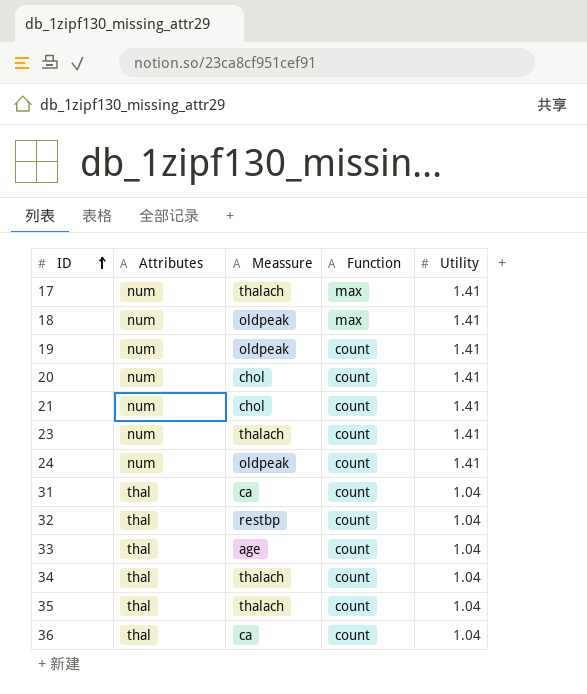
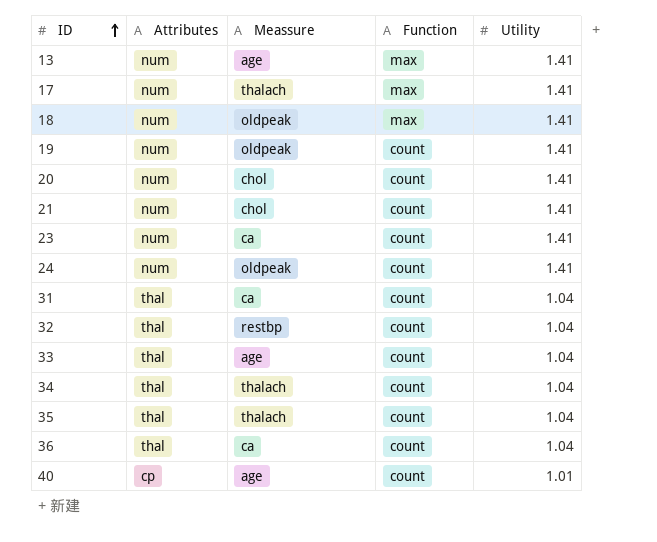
row 13: none -> num | age | max | 1.41
23 | Meassure: thalach -> ca
row 40: none -> cp | age | count | 1.01

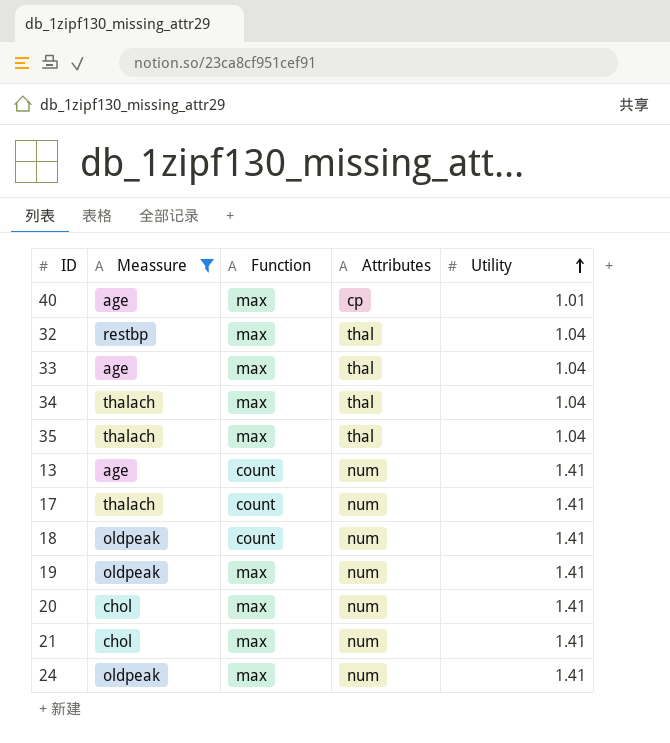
filter: none -> Meassure != ca
row order: ID ascending -> Utility ascending
column Attributes | position: 2 -> 4
40 | Function: count -> max
32 | Function: count -> max
33 | Function: count -> max
34 | Function: count -> max
35 | Function: count -> max
13 | Function: max -> count
17 | Function: max -> count
18 | Function: max -> count
19 | Function: count -> max
20 | Function: count -> max
21 | Function: count -> max
24 | Function: count -> max

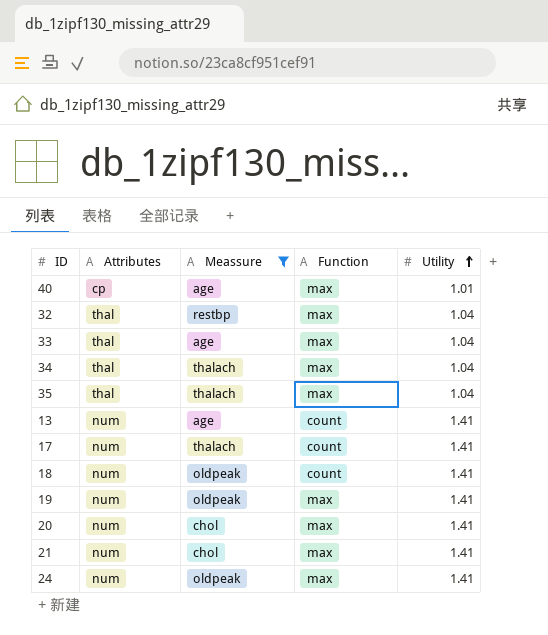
column Attributes | position: 4 -> 2

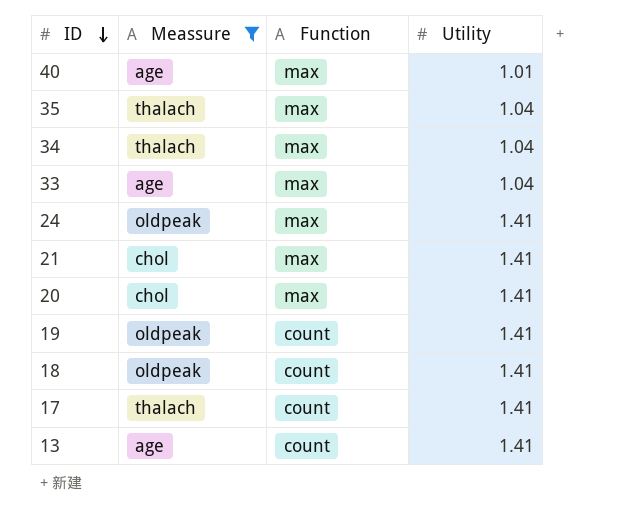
row order: Utility ascending -> ID descending
column Attributes | position: 2 -> none
row 32: thal | restbp | max | 1.04 -> none
19 | Function: max -> count

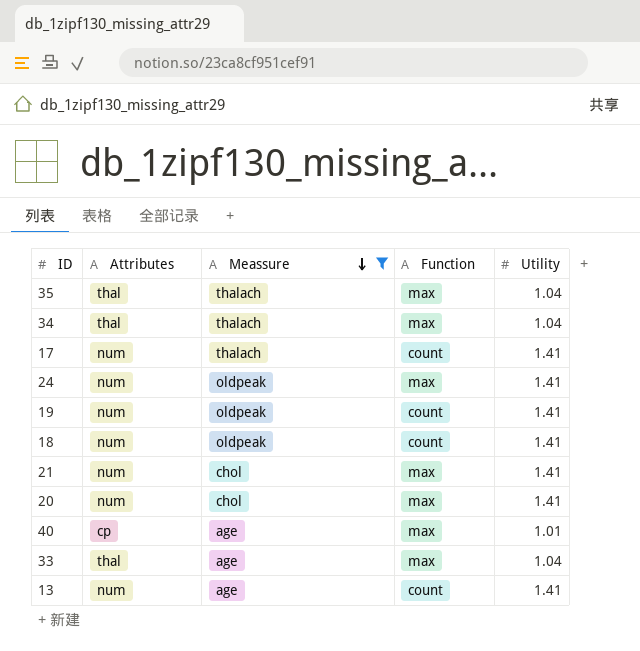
row order: ID descending -> Meassure descending
column Attributes | position: none -> 2

